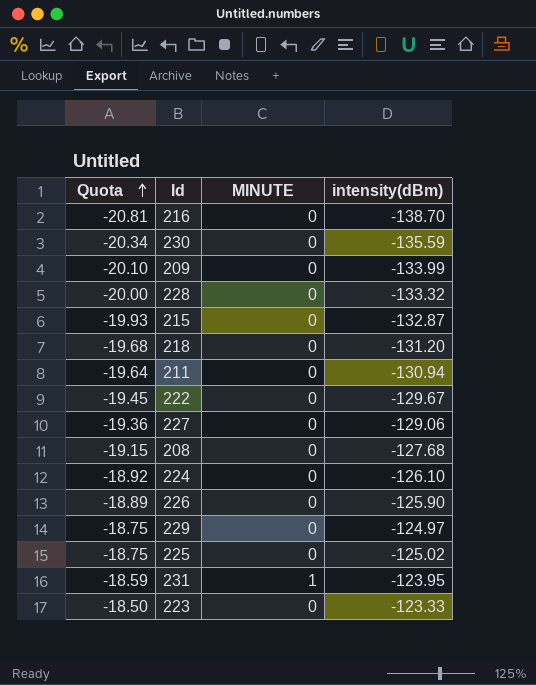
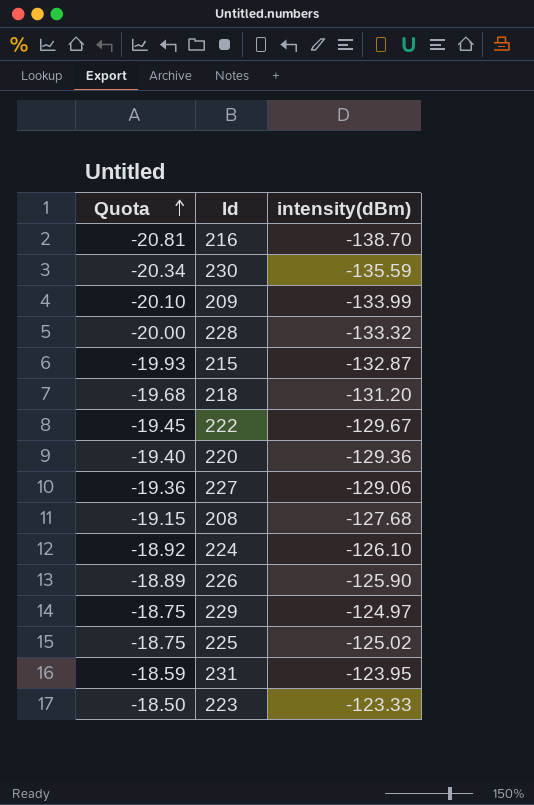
column MINUTE | position: 3 -> none
row 211: -19.64 | 0 | -130.94 -> none
row 220: none -> -19.40 | -129.36

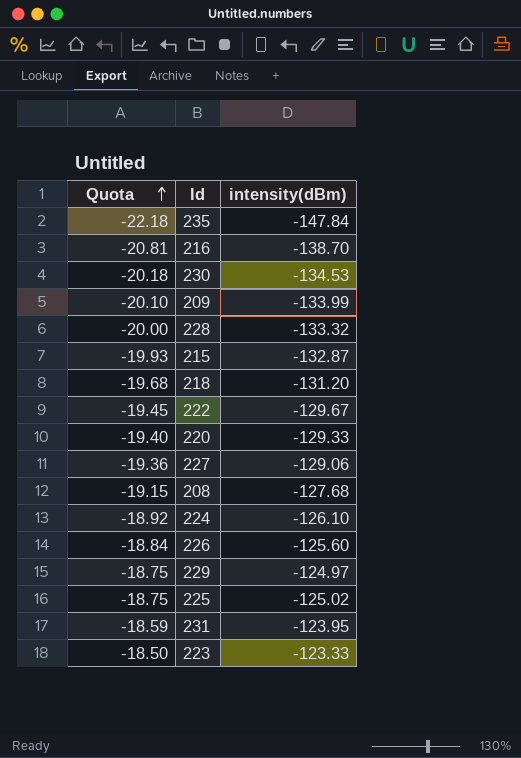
row 235: none -> -22.18 | -147.84
230 | Quota: -20.34 -> -20.18
230 | intensity(dBm): -135.59 -> -134.53
220 | intensity(dBm): -129.36 -> -129.33
226 | Quota: -18.89 -> -18.84
226 | intensity(dBm): -125.90 -> -125.60

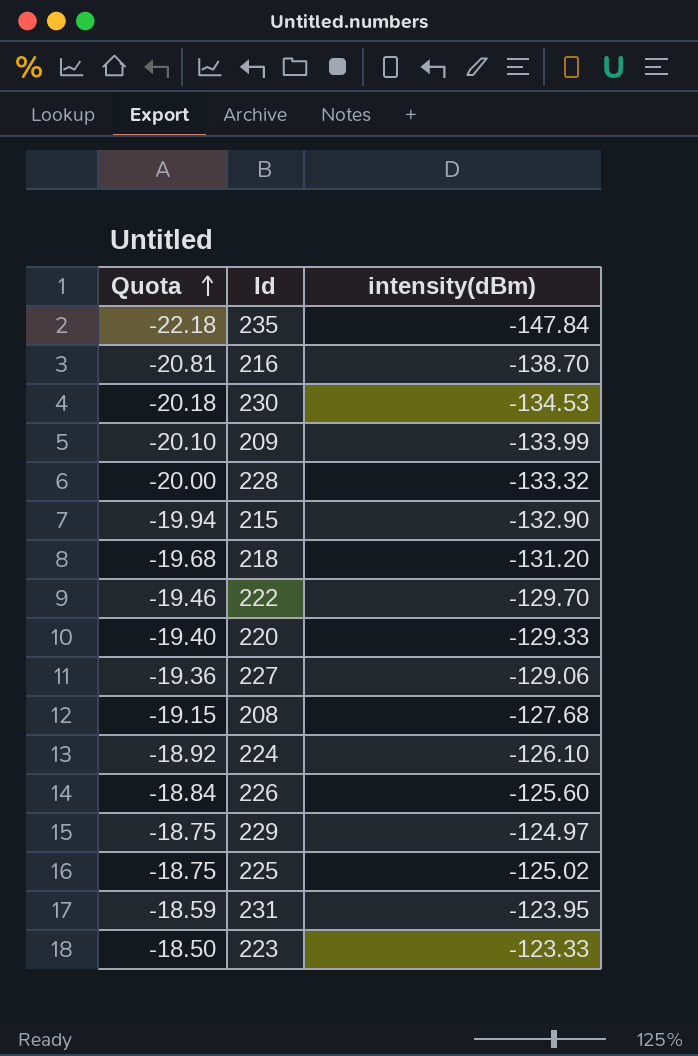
215 | Quota: -19.93 -> -19.94
215 | intensity(dBm): -132.87 -> -132.90
222 | Quota: -19.45 -> -19.46
222 | intensity(dBm): -129.67 -> -129.70

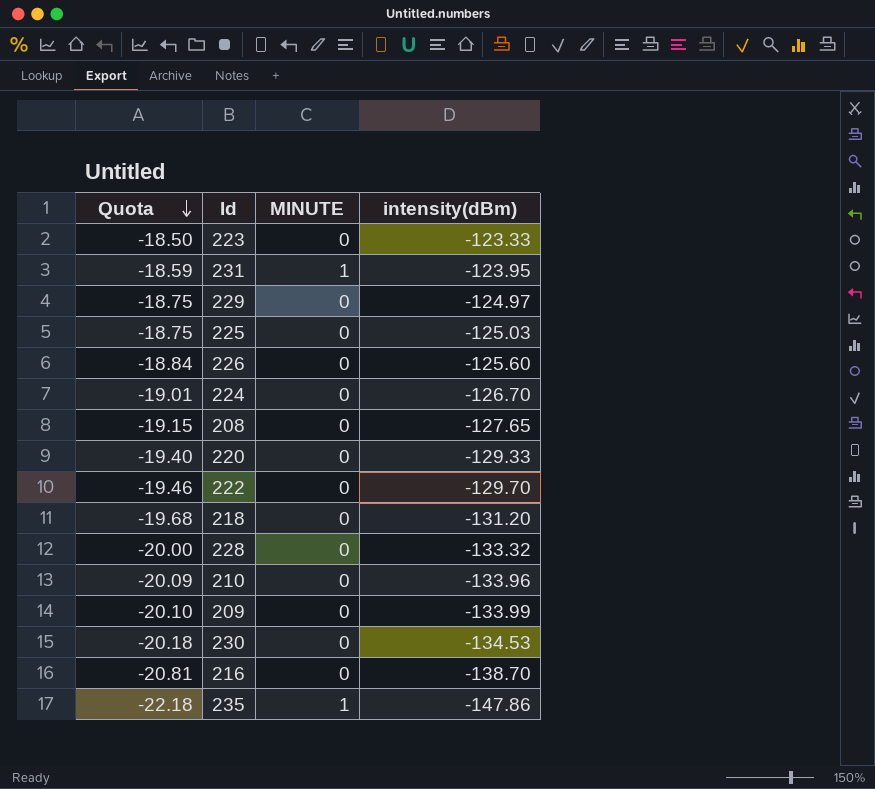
row order: Quota ascending -> Quota descending
column MINUTE | position: none -> 3
row 215: -19.94 | -132.90 -> none
row 227: -19.36 | -129.06 -> none
225 | intensity(dBm): -125.02 -> -125.03
224 | Quota: -18.92 -> -19.01
224 | intensity(dBm): -126.10 -> -126.70
208 | intensity(dBm): -127.68 -> -127.65
row 210: none -> -20.09 | 0 | -133.96
235 | intensity(dBm): -147.84 -> -147.86

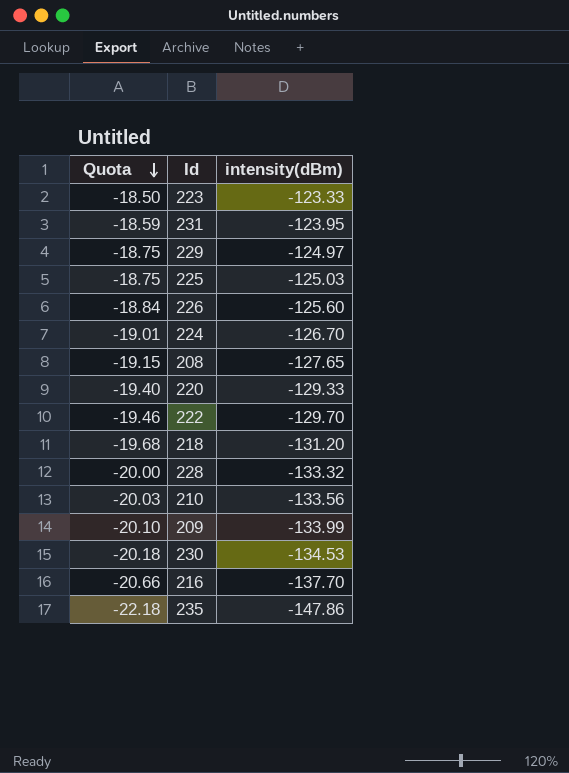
column MINUTE | position: 3 -> none
210 | Quota: -20.09 -> -20.03
210 | intensity(dBm): -133.96 -> -133.56
216 | Quota: -20.81 -> -20.66
216 | intensity(dBm): -138.70 -> -137.70

